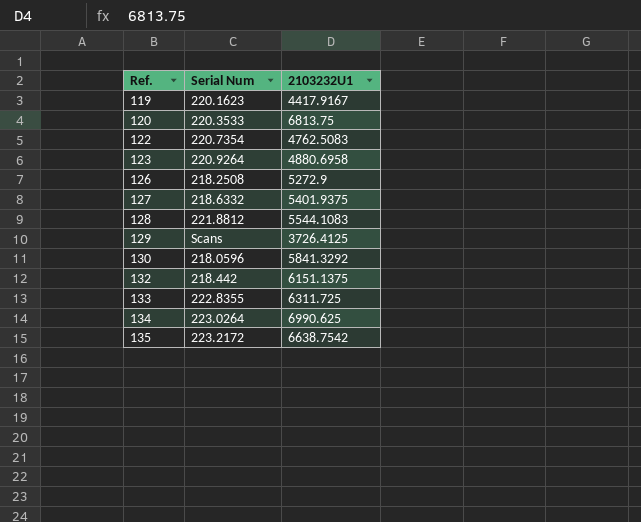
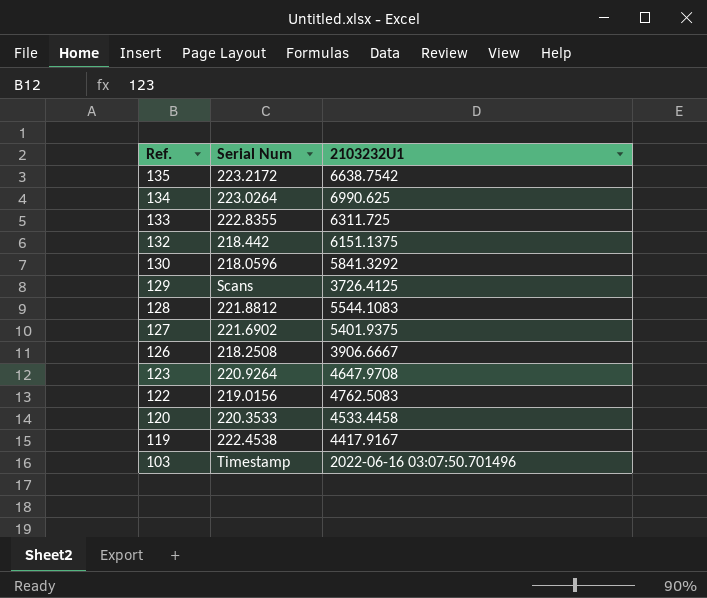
row order: Ref. ascending -> Ref. descending
127 | Serial Num: 218.6332 -> 221.6902
126 | 2103232U1: 5272.9 -> 3906.6667
123 | 2103232U1: 4880.6958 -> 4647.9708
122 | Serial Num: 220.7354 -> 219.0156
120 | 2103232U1: 6813.75 -> 4533.4458
119 | Serial Num: 220.1623 -> 222.4538
row 103: none -> Timestamp | 2022-06-16 03:07:50.701496

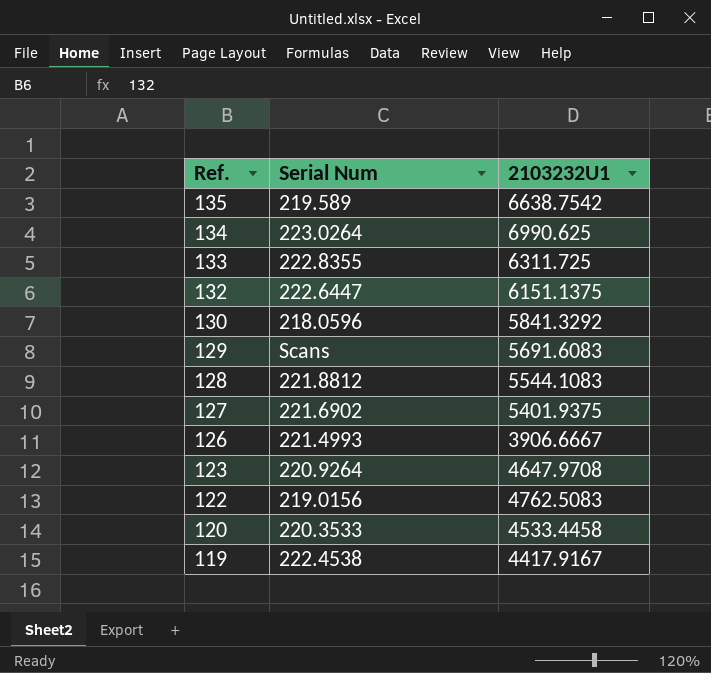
row 103: Timestamp | 2022-06-16 03:07:50.701496 -> none
135 | Serial Num: 223.2172 -> 219.589
132 | Serial Num: 218.442 -> 222.6447
129 | 2103232U1: 3726.4125 -> 5691.6083
126 | Serial Num: 218.2508 -> 221.4993

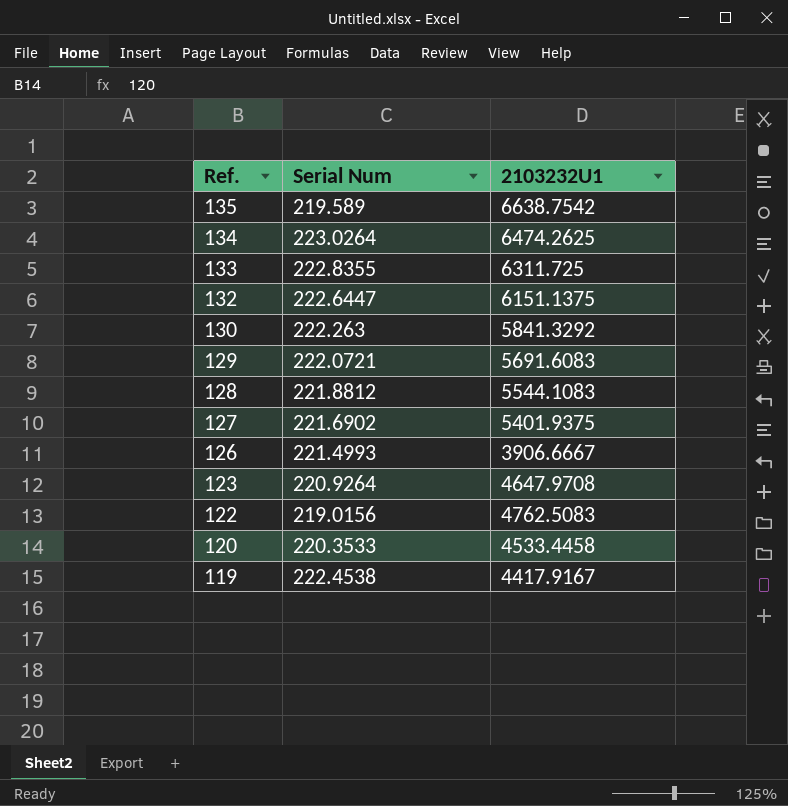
134 | 2103232U1: 6990.625 -> 6474.2625
130 | Serial Num: 218.0596 -> 222.263
129 | Serial Num: Scans -> 222.0721

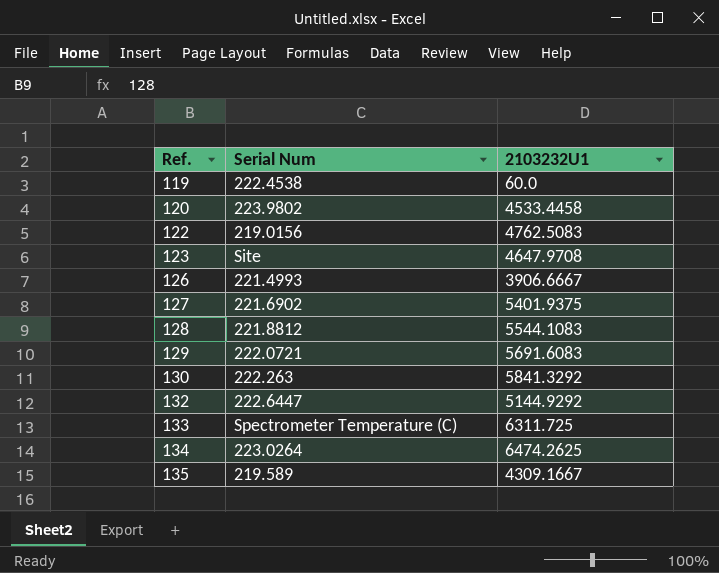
row order: Ref. descending -> Ref. ascending
119 | 2103232U1: 4417.9167 -> 60.0
120 | Serial Num: 220.3533 -> 223.9802
123 | Serial Num: 220.9264 -> Site
132 | 2103232U1: 6151.1375 -> 5144.9292
133 | Serial Num: 222.8355 -> Spectrometer Temperature (C)
135 | 2103232U1: 6638.7542 -> 4309.1667

